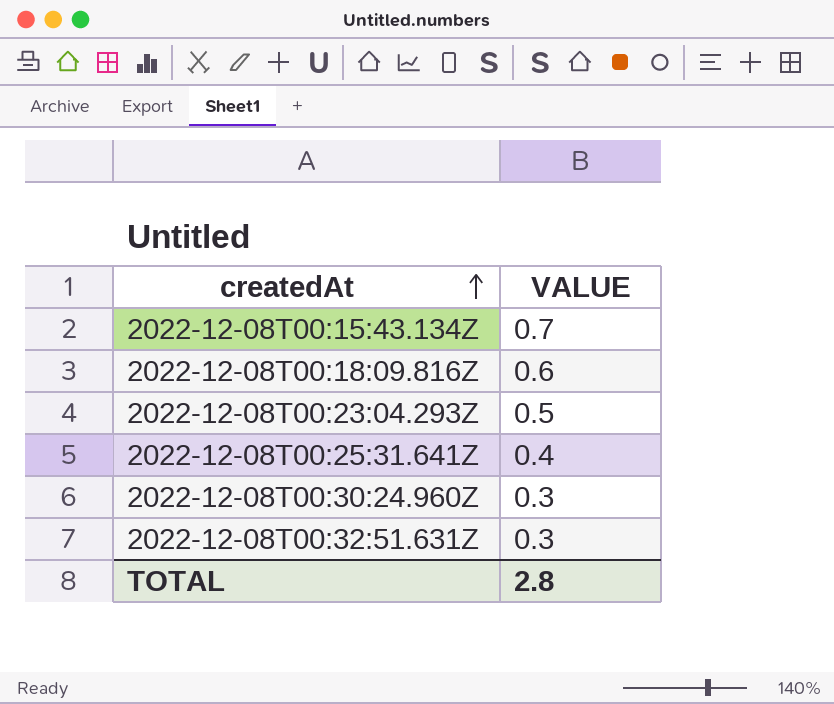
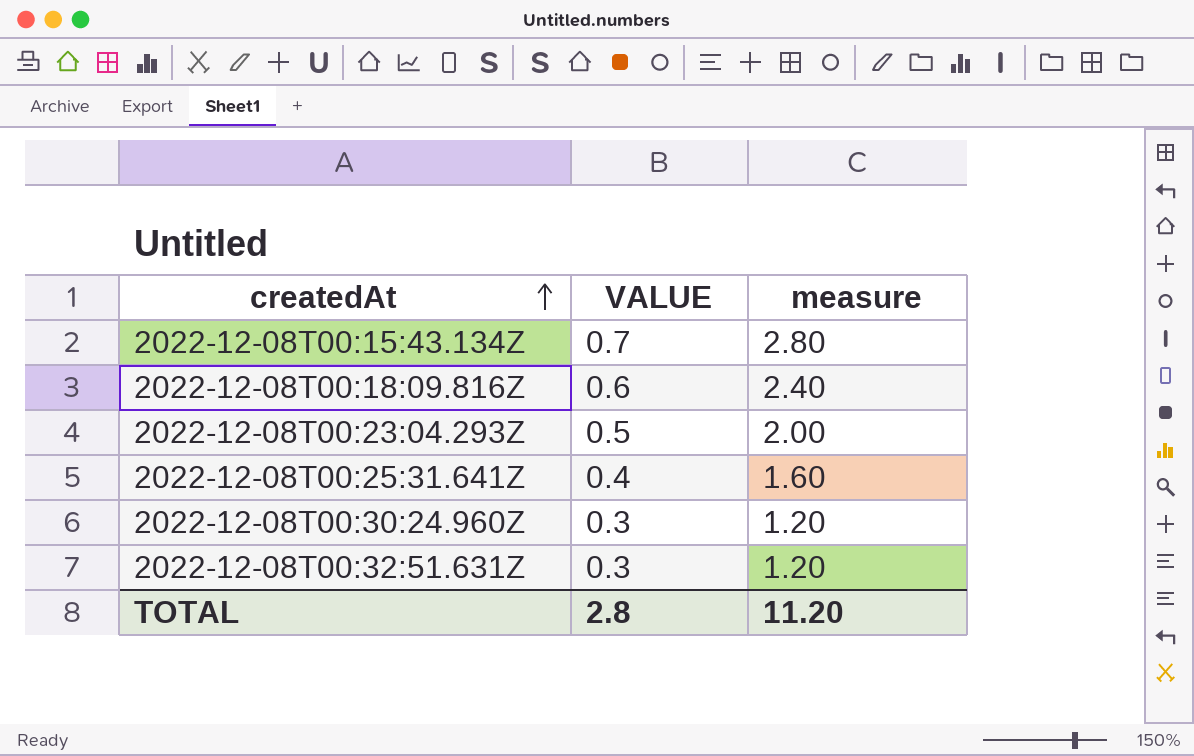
column measure | formula: none -> [VALUE] * 4

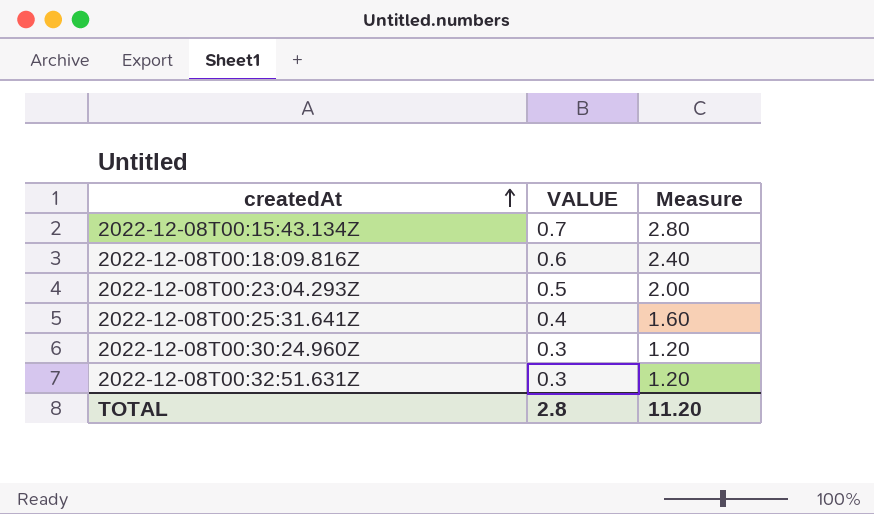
column name: measure -> Measure

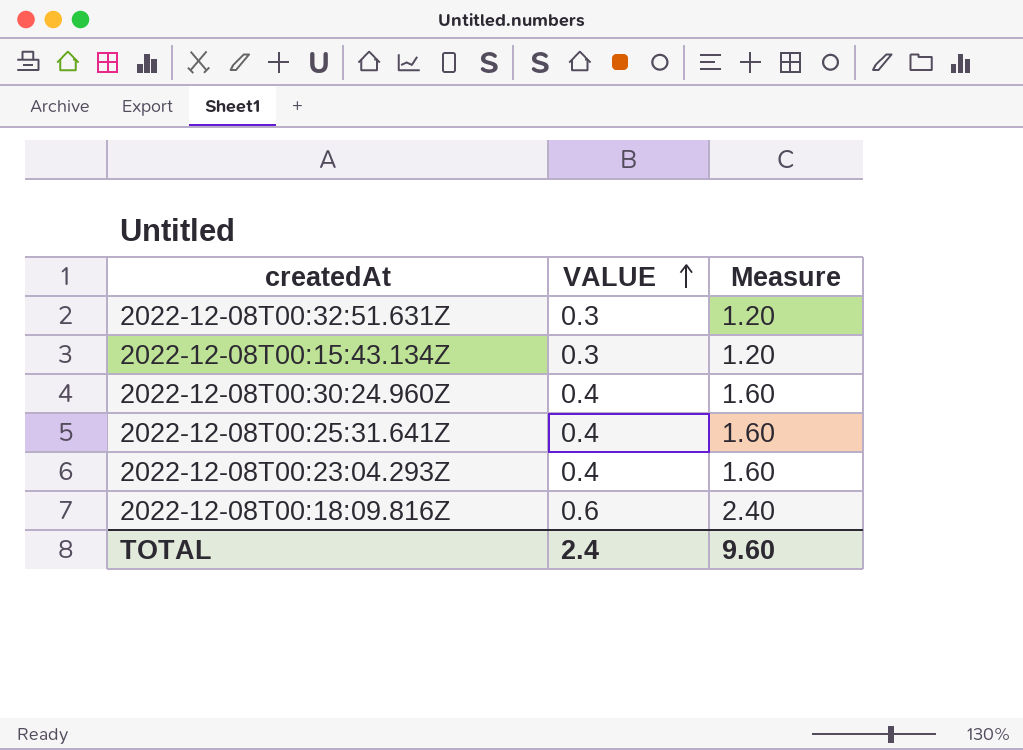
row order: createdAt ascending -> VALUE ascending
2022-12-08T00:15:43.134Z | VALUE: 0.7 -> 0.3
2022-12-08T00:15:43.134Z | Measure: 2.80 -> 1.20
2022-12-08T00:30:24.960Z | VALUE: 0.3 -> 0.4
2022-12-08T00:30:24.960Z | Measure: 1.20 -> 1.60
2022-12-08T00:23:04.293Z | VALUE: 0.5 -> 0.4
2022-12-08T00:23:04.293Z | Measure: 2.00 -> 1.60
TOTAL | VALUE: 2.8 -> 2.4
TOTAL | Measure: 11.20 -> 9.60

